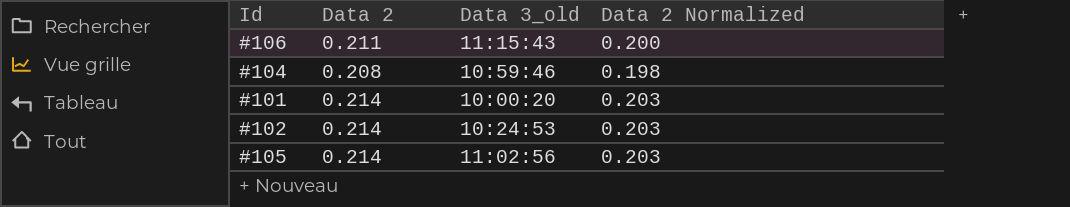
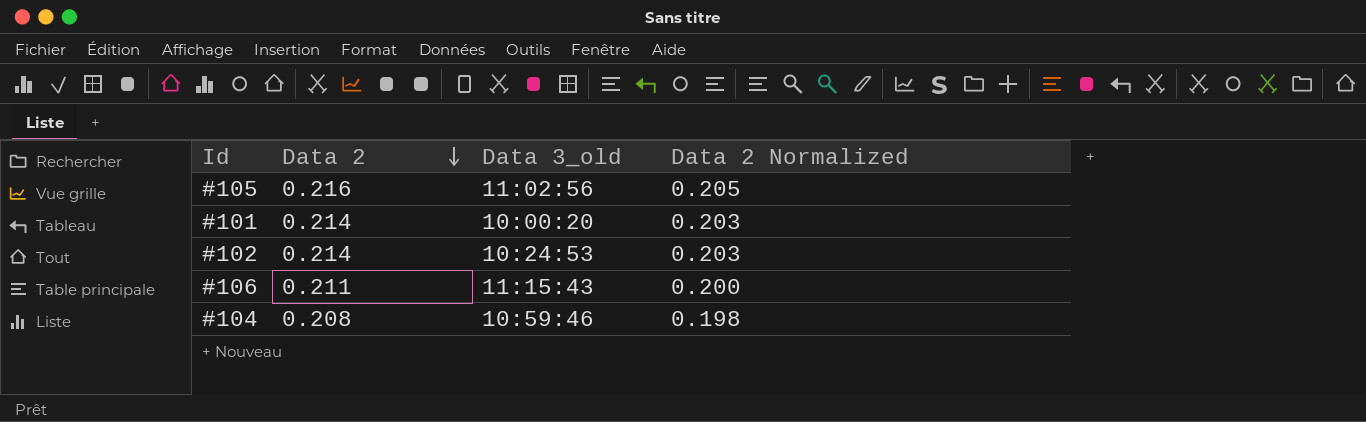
row order: none -> Data 2 descending
#105 | Data 2: 0.214 -> 0.216
#105 | Data 2 Normalized: 0.203 -> 0.205

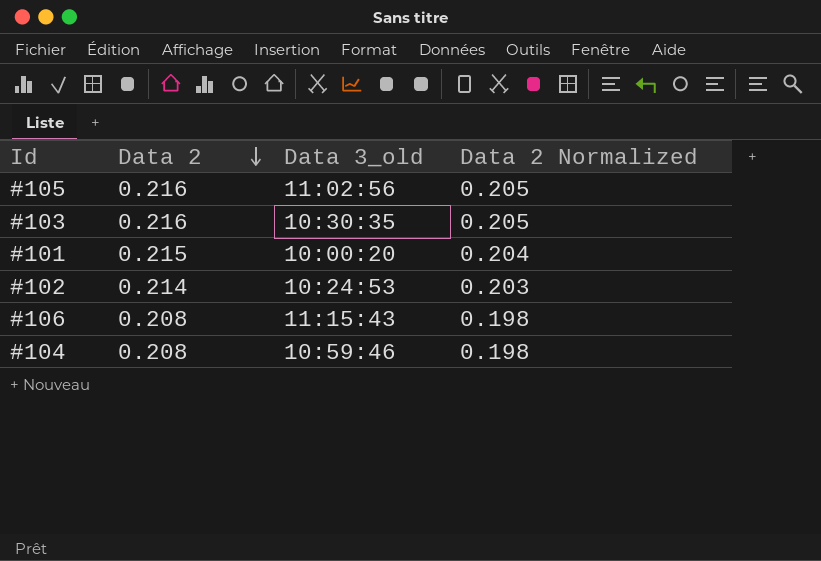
row #103: none -> 0.216 | 10:30:35 | 0.205
#101 | Data 2: 0.214 -> 0.215
#101 | Data 2 Normalized: 0.203 -> 0.204
#106 | Data 2: 0.211 -> 0.208
#106 | Data 2 Normalized: 0.200 -> 0.198

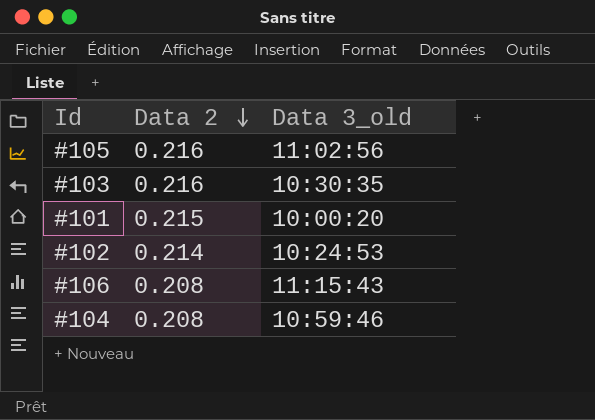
column Data 2 Normalized | formula: [Data 2] * 0.95 -> none

